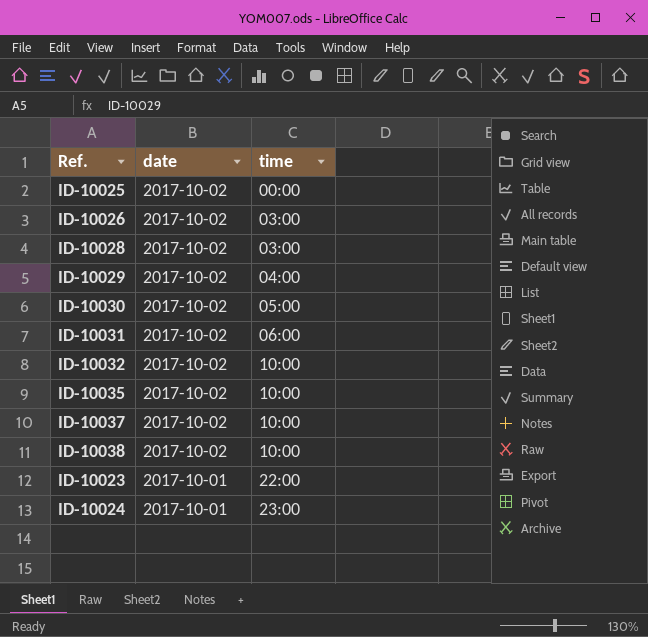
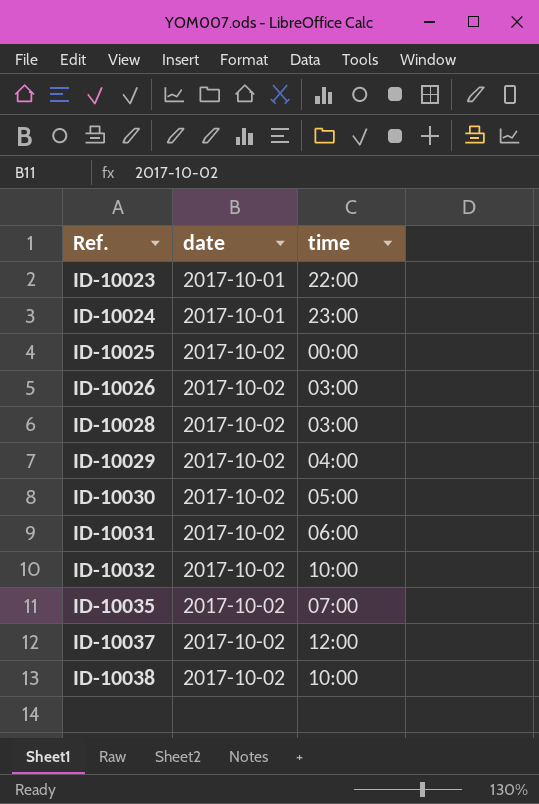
row order: date descending -> Ref. ascending
ID-10035 | time: 10:00 -> 07:00
ID-10037 | time: 10:00 -> 12:00

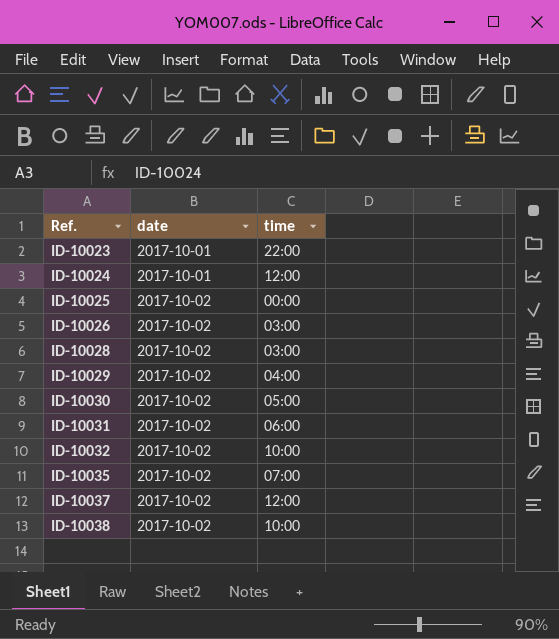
ID-10024 | time: 23:00 -> 12:00

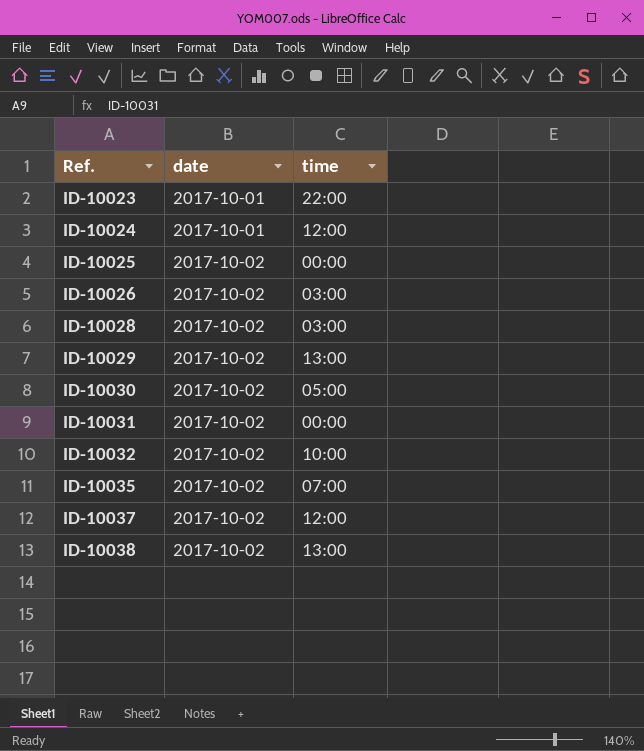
ID-10029 | time: 04:00 -> 13:00
ID-10031 | time: 06:00 -> 00:00
ID-10038 | time: 10:00 -> 13:00

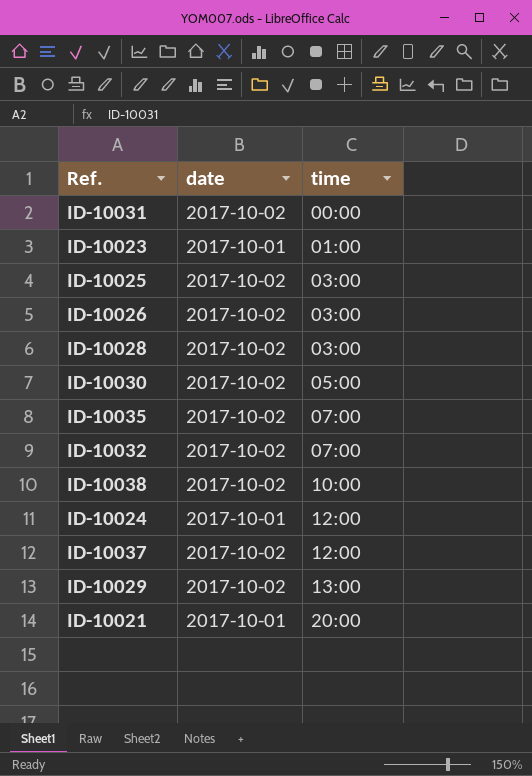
row order: Ref. ascending -> time ascending
ID-10023 | time: 22:00 -> 01:00
ID-10025 | time: 00:00 -> 03:00
ID-10032 | time: 10:00 -> 07:00
ID-10038 | time: 13:00 -> 10:00
row ID-10021: none -> 2017-10-01 | 20:00

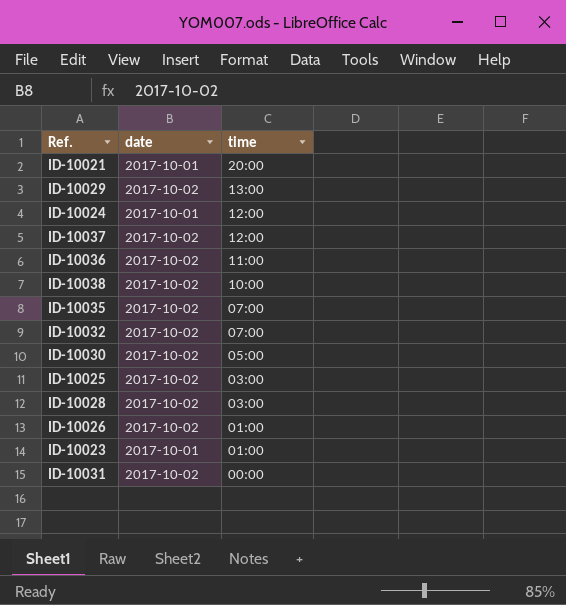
row order: time ascending -> time descending
row ID-10036: none -> 2017-10-02 | 11:00
ID-10026 | time: 03:00 -> 01:00

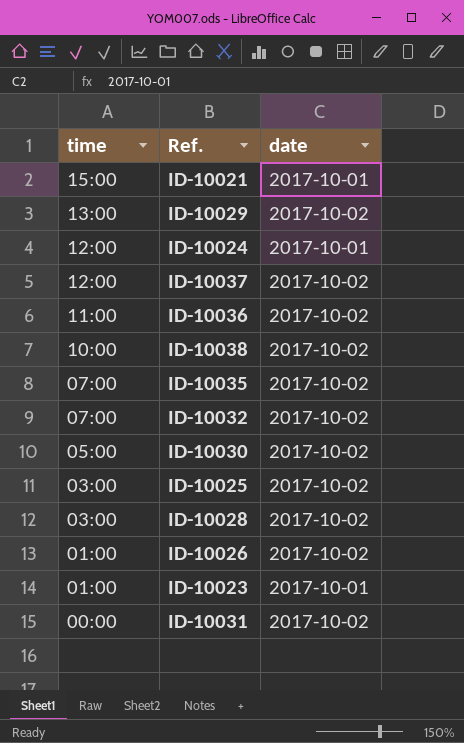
column time | position: 3 -> 1
ID-10021 | time: 20:00 -> 15:00

